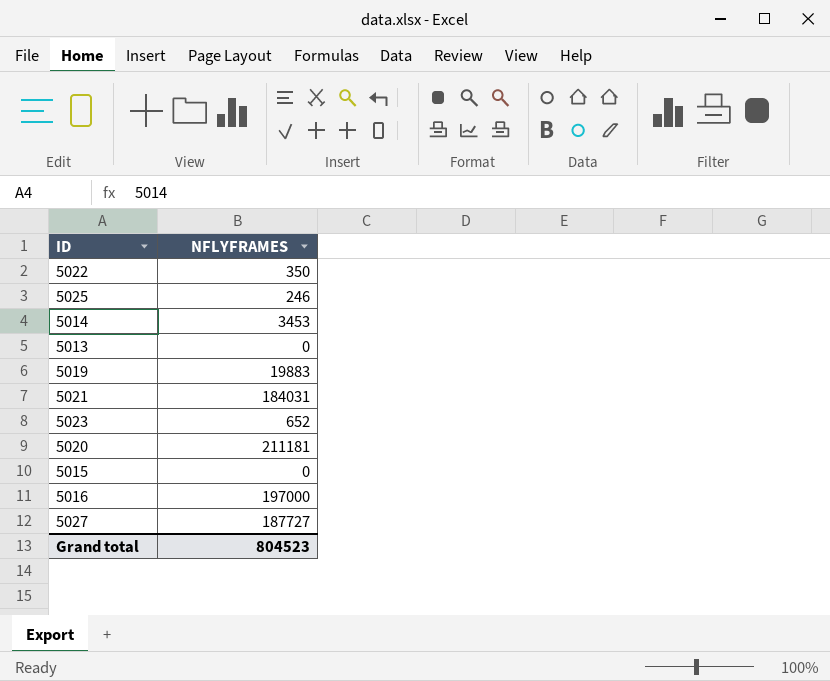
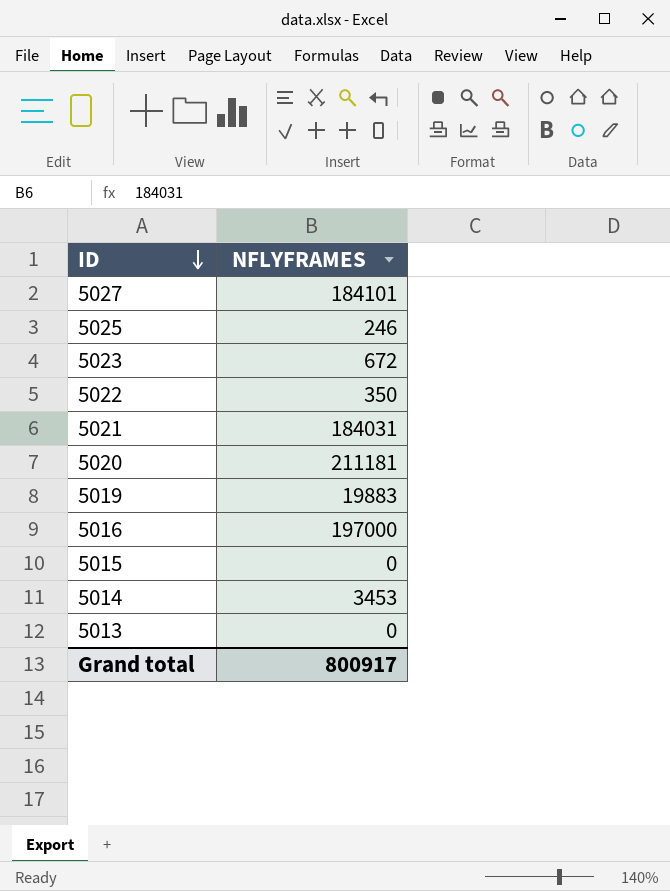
row order: none -> ID descending
5027 | NFLYFRAMES: 187727 -> 184101
5023 | NFLYFRAMES: 652 -> 672
Grand total | NFLYFRAMES: 804523 -> 800917

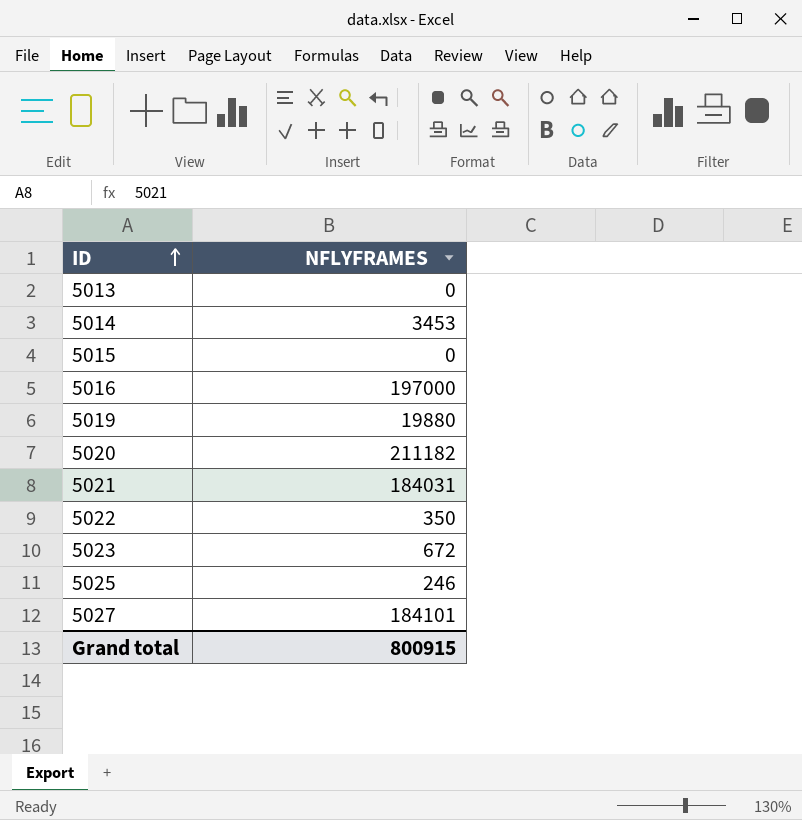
row order: ID descending -> ID ascending
5019 | NFLYFRAMES: 19883 -> 19880
5020 | NFLYFRAMES: 211181 -> 211182
Grand total | NFLYFRAMES: 800917 -> 800915

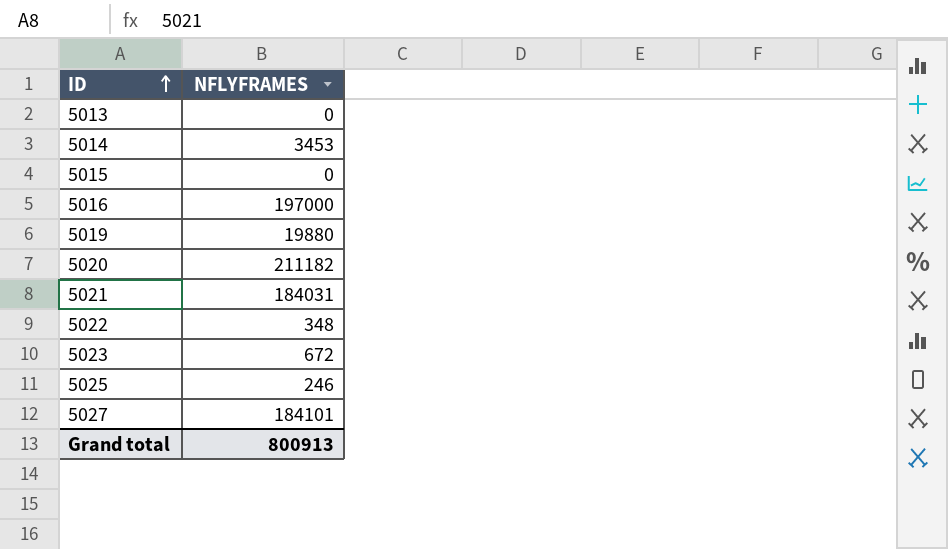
5022 | NFLYFRAMES: 350 -> 348
Grand total | NFLYFRAMES: 800915 -> 800913

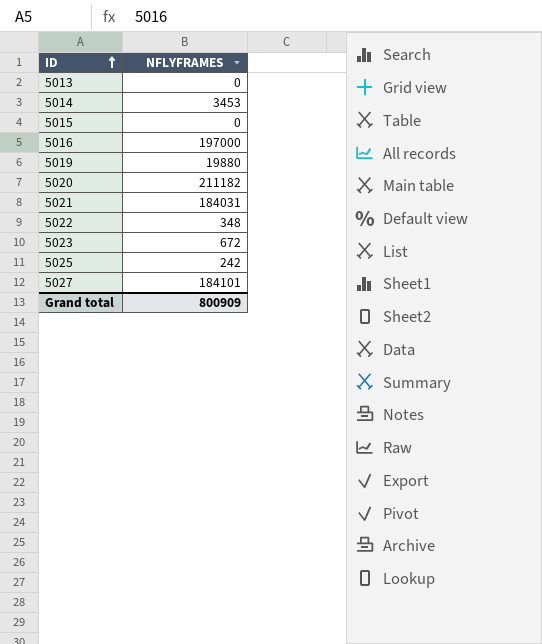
5025 | NFLYFRAMES: 246 -> 242
Grand total | NFLYFRAMES: 800913 -> 800909

